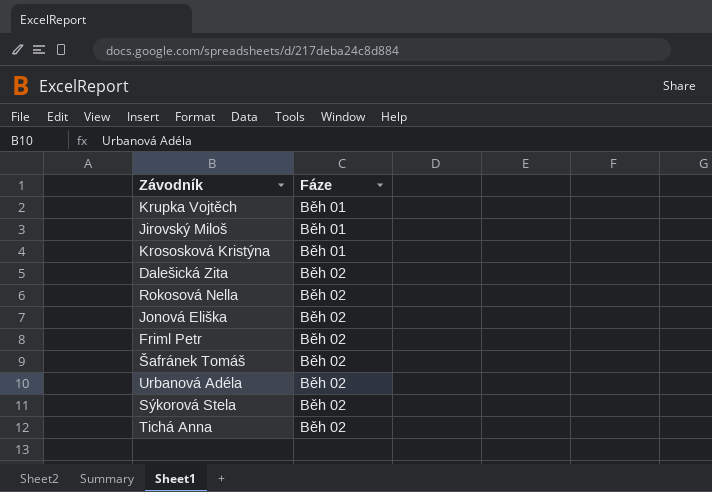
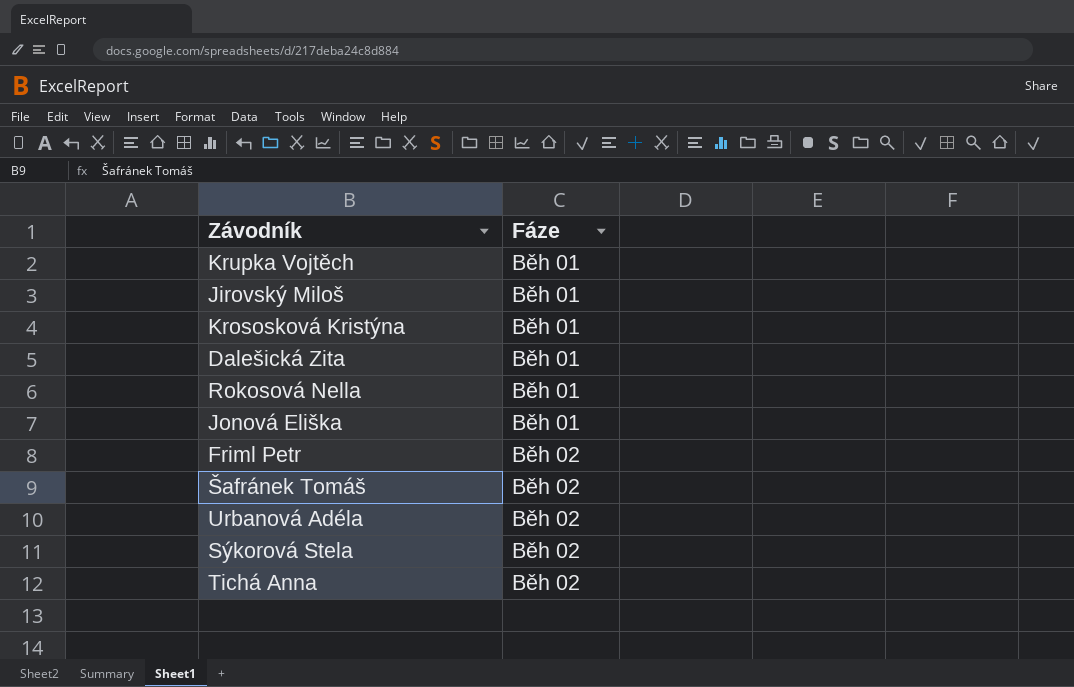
Dalešická Zita | Fáze: Běh 02 -> Běh 01
Rokosová Nella | Fáze: Běh 02 -> Běh 01
Jonová Eliška | Fáze: Běh 02 -> Běh 01

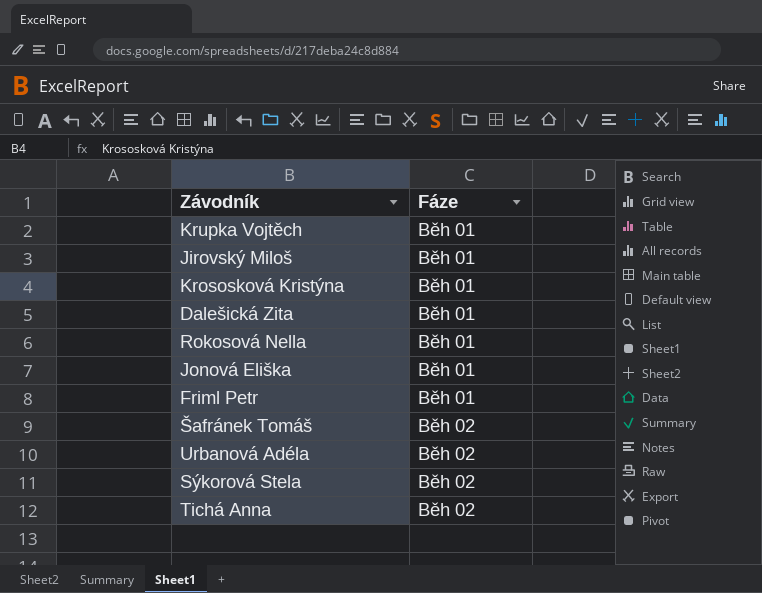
Friml Petr | Fáze: Běh 02 -> Běh 01

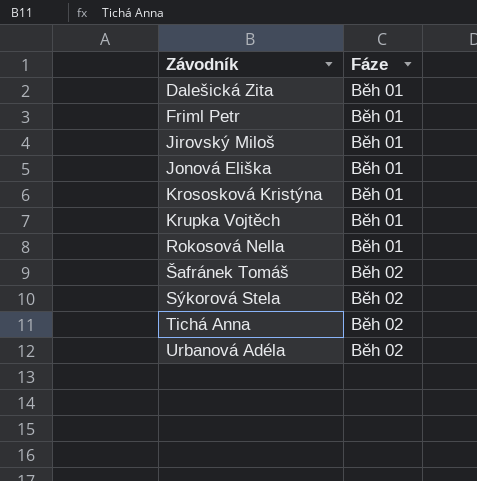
row order: Fáze ascending -> Závodník ascending

